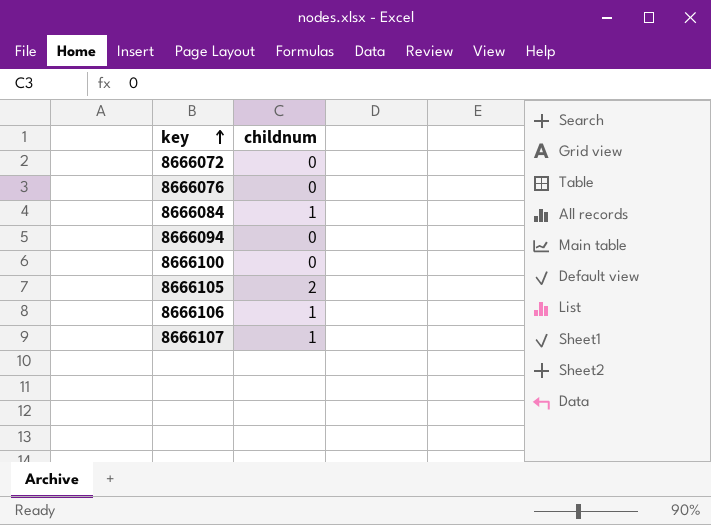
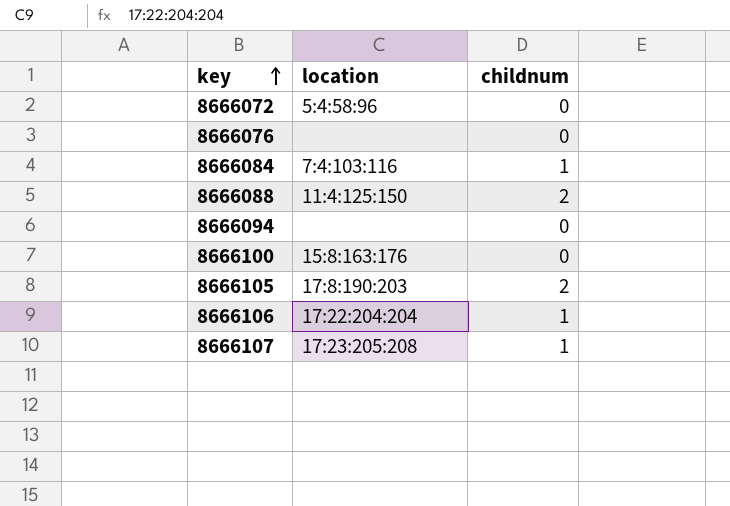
column location | position: none -> 2
row 8666088: none -> 11:4:125:150 | 2

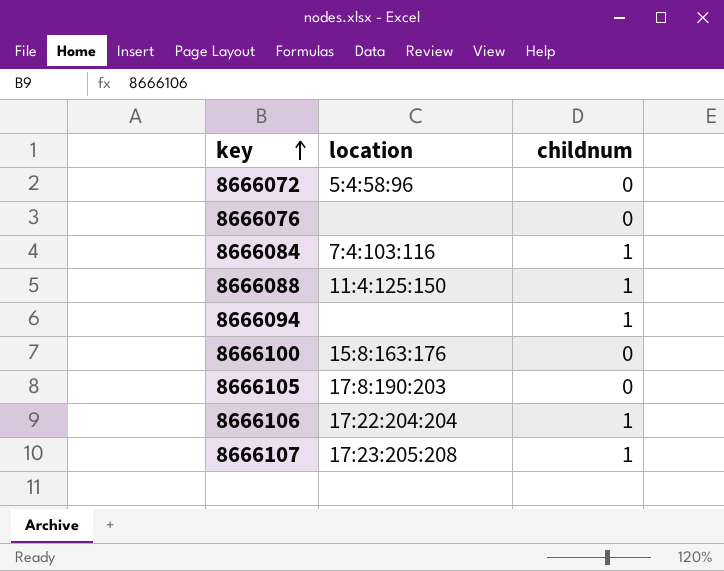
8666088 | childnum: 2 -> 1
8666094 | childnum: 0 -> 1
8666105 | childnum: 2 -> 0

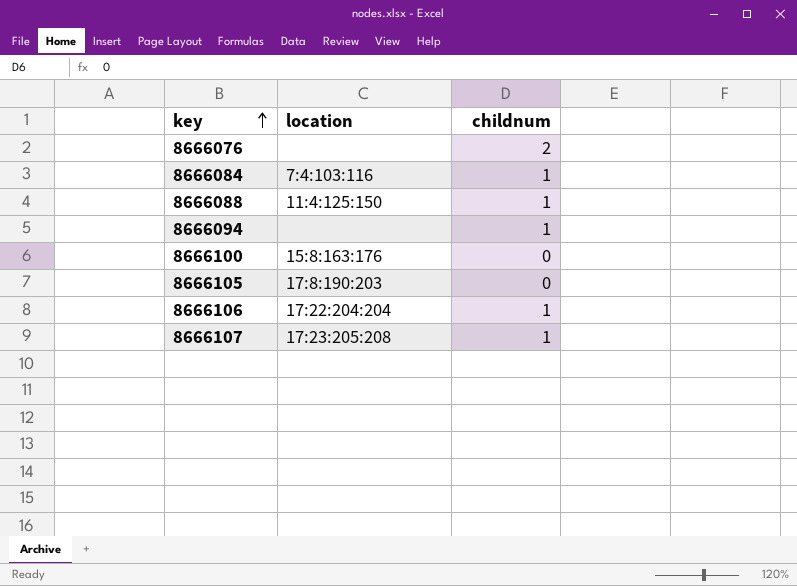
row 8666072: 5:4:58:96 | 0 -> none
8666076 | childnum: 0 -> 2

